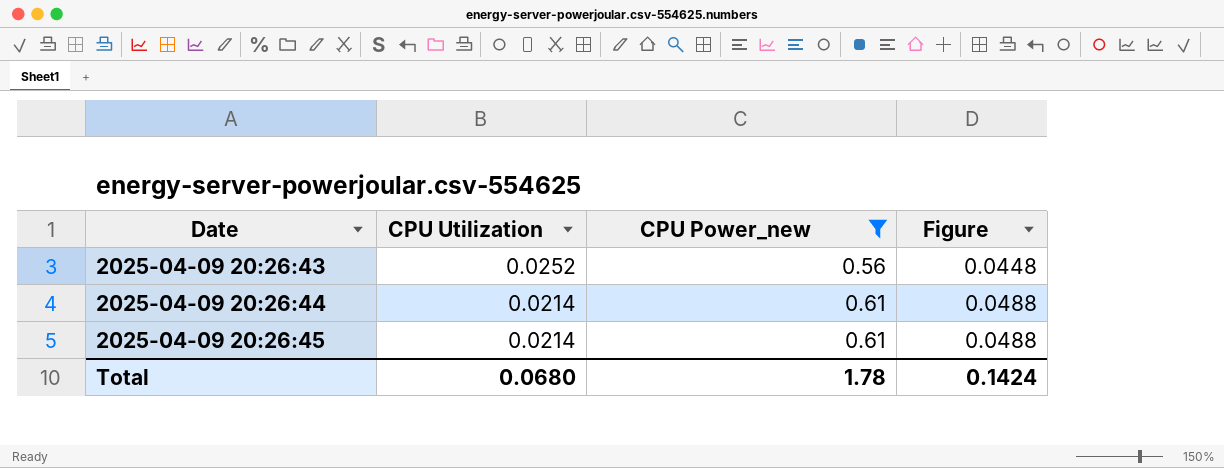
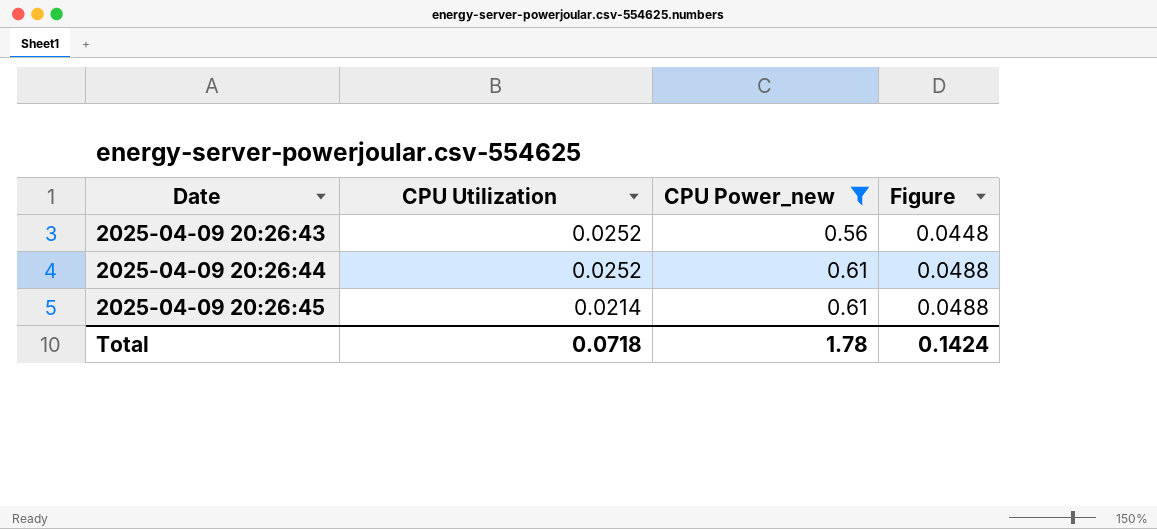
2025-04-09 20:26:44 | CPU Utilization: 0.0214 -> 0.0252
Total | CPU Utilization: 0.0680 -> 0.0718

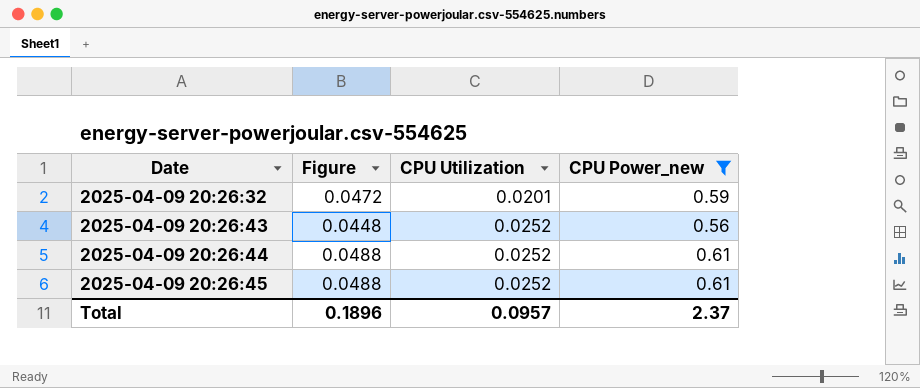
column Figure | position: 4 -> 2
row 2025-04-09 20:26:32: none -> 0.0472 | 0.0201 | 0.59
2025-04-09 20:26:45 | CPU Utilization: 0.0214 -> 0.0252
Total | Figure: 0.1424 -> 0.1896
Total | CPU Utilization: 0.0718 -> 0.0957
Total | CPU Power_new: 1.78 -> 2.37

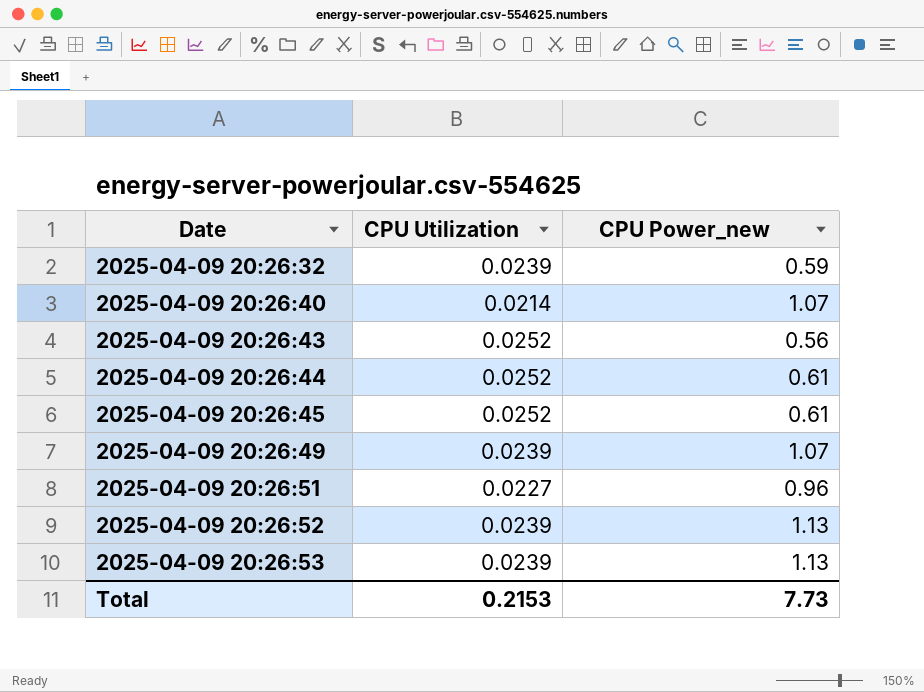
filter: CPU Power_new <= 0.61 -> none
column Figure | formula: [CPU Power_new] * 0.08 -> none
2025-04-09 20:26:32 | CPU Utilization: 0.0201 -> 0.0239
Total | CPU Utilization: 0.0957 -> 0.2153
Total | CPU Power_new: 2.37 -> 7.73

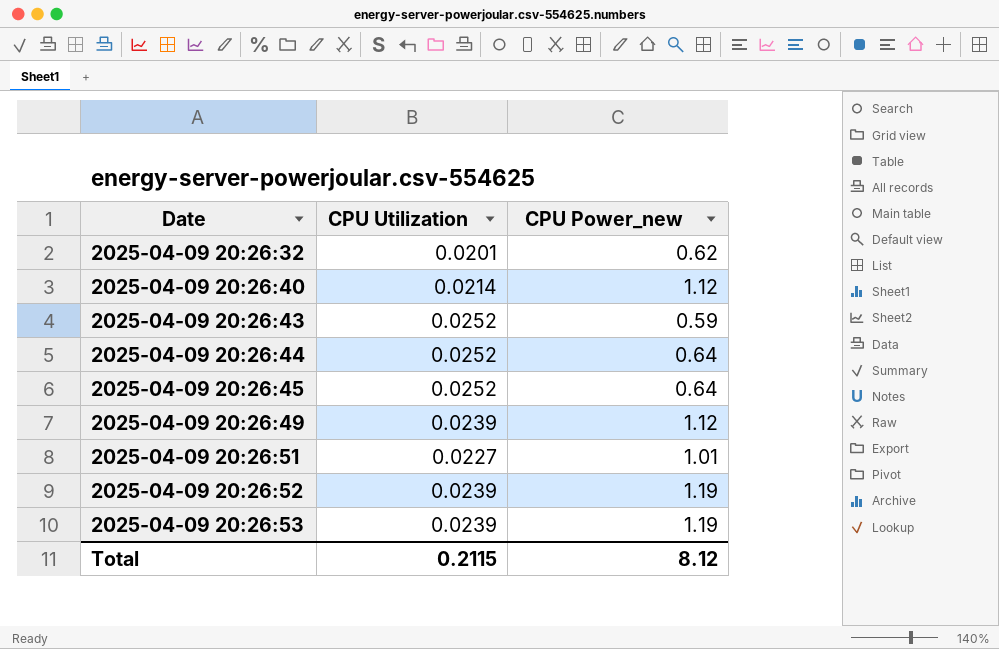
2025-04-09 20:26:32 | CPU Utilization: 0.0239 -> 0.0201
2025-04-09 20:26:32 | CPU Power_new: 0.59 -> 0.62
2025-04-09 20:26:40 | CPU Power_new: 1.07 -> 1.12
2025-04-09 20:26:43 | CPU Power_new: 0.56 -> 0.59
2025-04-09 20:26:44 | CPU Power_new: 0.61 -> 0.64
2025-04-09 20:26:45 | CPU Power_new: 0.61 -> 0.64
2025-04-09 20:26:49 | CPU Power_new: 1.07 -> 1.12
2025-04-09 20:26:51 | CPU Power_new: 0.96 -> 1.01
2025-04-09 20:26:52 | CPU Power_new: 1.13 -> 1.19
2025-04-09 20:26:53 | CPU Power_new: 1.13 -> 1.19
Total | CPU Utilization: 0.2153 -> 0.2115
Total | CPU Power_new: 7.73 -> 8.12

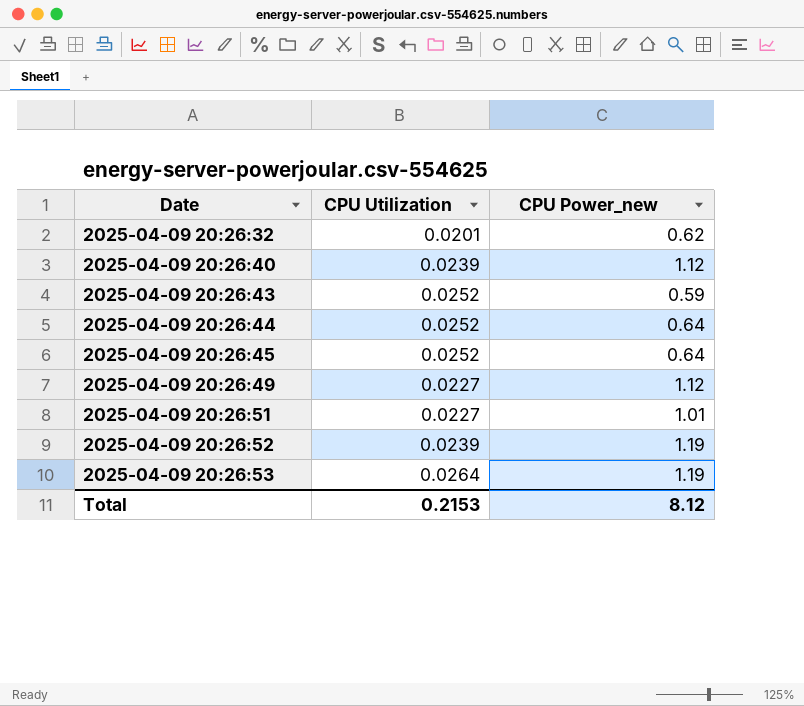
2025-04-09 20:26:40 | CPU Utilization: 0.0214 -> 0.0239
2025-04-09 20:26:49 | CPU Utilization: 0.0239 -> 0.0227
2025-04-09 20:26:53 | CPU Utilization: 0.0239 -> 0.0264
Total | CPU Utilization: 0.2115 -> 0.2153

